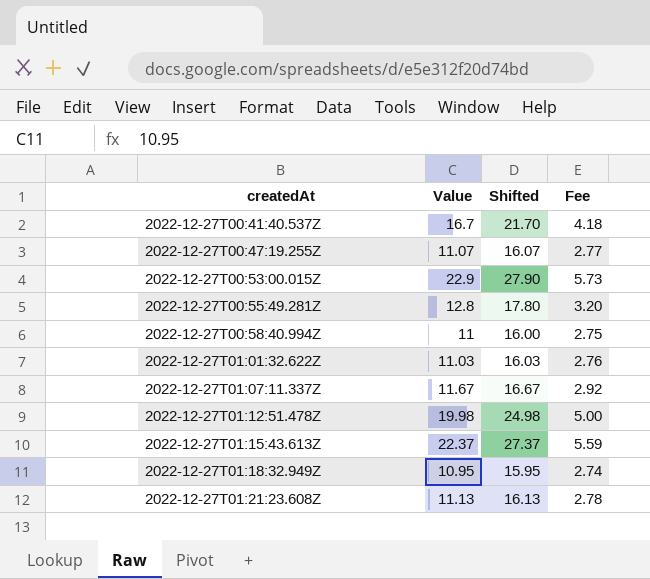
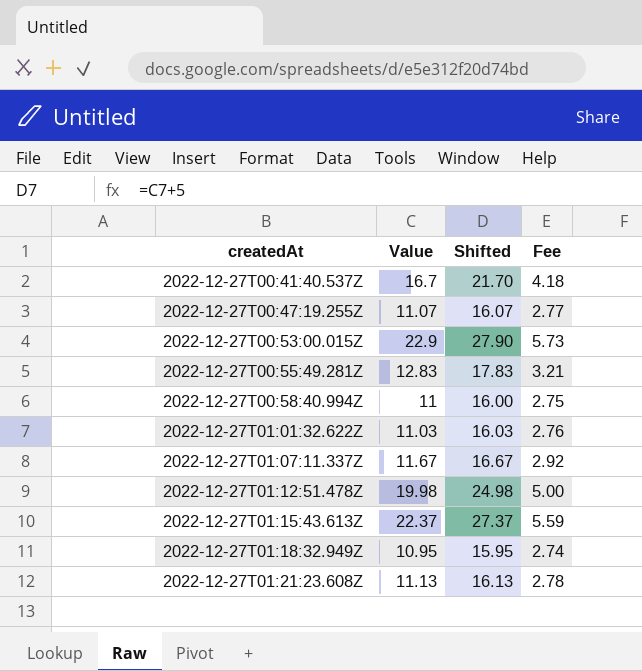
2022-12-27T00:55:49.281Z | Value: 12.8 -> 12.83
2022-12-27T00:55:49.281Z | Shifted: 17.80 -> 17.83
2022-12-27T00:55:49.281Z | Fee: 3.20 -> 3.21

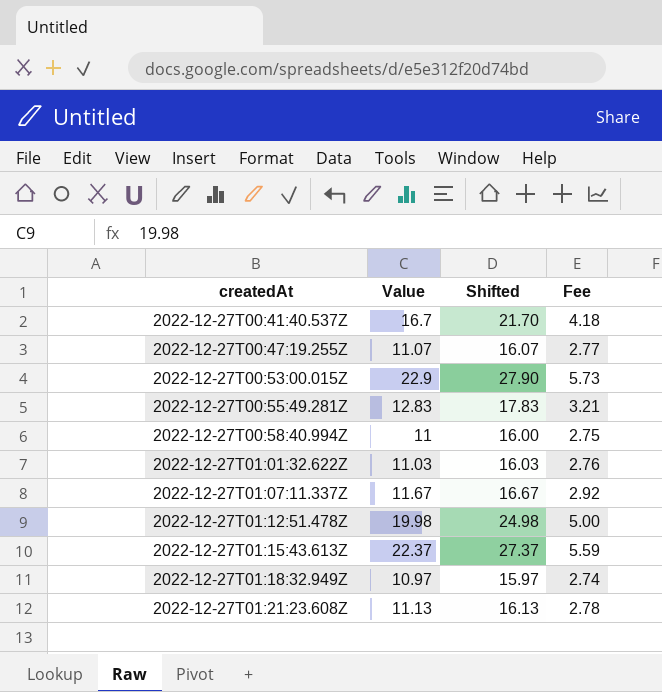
2022-12-27T01:18:32.949Z | Value: 10.95 -> 10.97
2022-12-27T01:18:32.949Z | Shifted: 15.95 -> 15.97

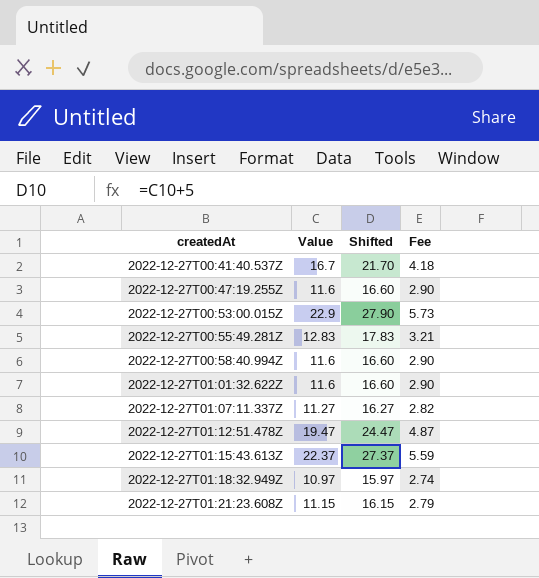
2022-12-27T00:47:19.255Z | Value: 11.07 -> 11.6
2022-12-27T00:47:19.255Z | Shifted: 16.07 -> 16.60
2022-12-27T00:47:19.255Z | Fee: 2.77 -> 2.90
2022-12-27T00:58:40.994Z | Value: 11 -> 11.6
2022-12-27T00:58:40.994Z | Shifted: 16.00 -> 16.60
2022-12-27T00:58:40.994Z | Fee: 2.75 -> 2.90
2022-12-27T01:01:32.622Z | Value: 11.03 -> 11.6
2022-12-27T01:01:32.622Z | Shifted: 16.03 -> 16.60
2022-12-27T01:01:32.622Z | Fee: 2.76 -> 2.90
2022-12-27T01:07:11.337Z | Value: 11.67 -> 11.27
2022-12-27T01:07:11.337Z | Shifted: 16.67 -> 16.27
2022-12-27T01:07:11.337Z | Fee: 2.92 -> 2.82
2022-12-27T01:12:51.478Z | Value: 19.98 -> 19.47
2022-12-27T01:12:51.478Z | Shifted: 24.98 -> 24.47
2022-12-27T01:12:51.478Z | Fee: 5.00 -> 4.87
2022-12-27T01:21:23.608Z | Value: 11.13 -> 11.15
2022-12-27T01:21:23.608Z | Shifted: 16.13 -> 16.15
2022-12-27T01:21:23.608Z | Fee: 2.78 -> 2.79

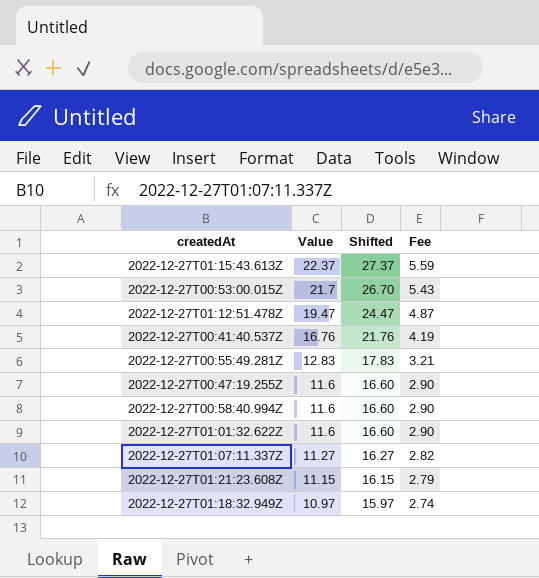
row order: createdAt ascending -> Value descending
2022-12-27T00:53:00.015Z | Value: 22.9 -> 21.7
2022-12-27T00:53:00.015Z | Shifted: 27.90 -> 26.70
2022-12-27T00:53:00.015Z | Fee: 5.73 -> 5.43
2022-12-27T00:41:40.537Z | Value: 16.7 -> 16.76
2022-12-27T00:41:40.537Z | Shifted: 21.70 -> 21.76
2022-12-27T00:41:40.537Z | Fee: 4.18 -> 4.19

